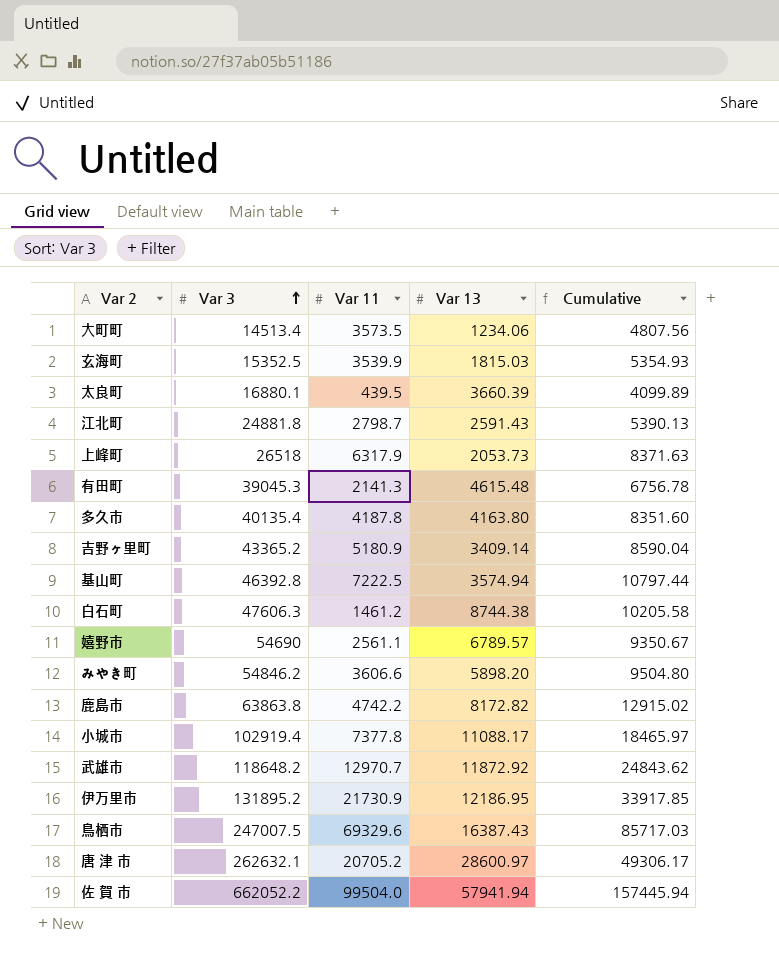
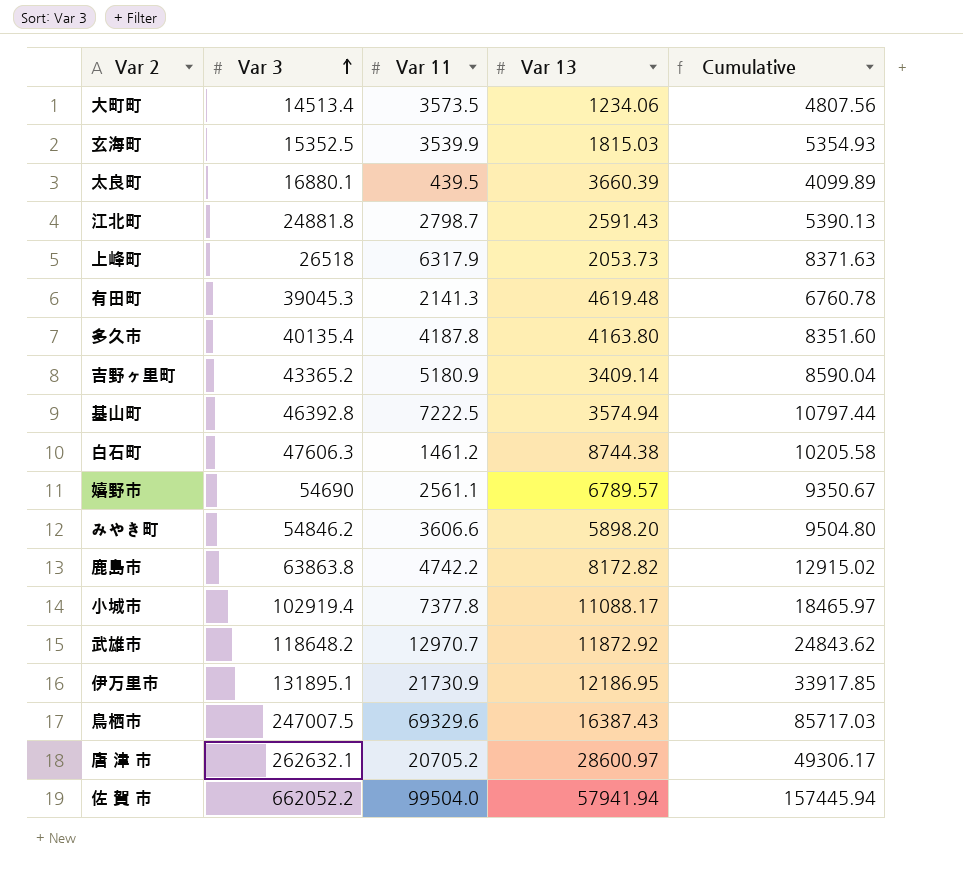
有田町 | Var 13: 4615.48 -> 4619.48
有田町 | Cumulative: 6756.78 -> 6760.78
伊万里市 | Var 3: 131895.2 -> 131895.1

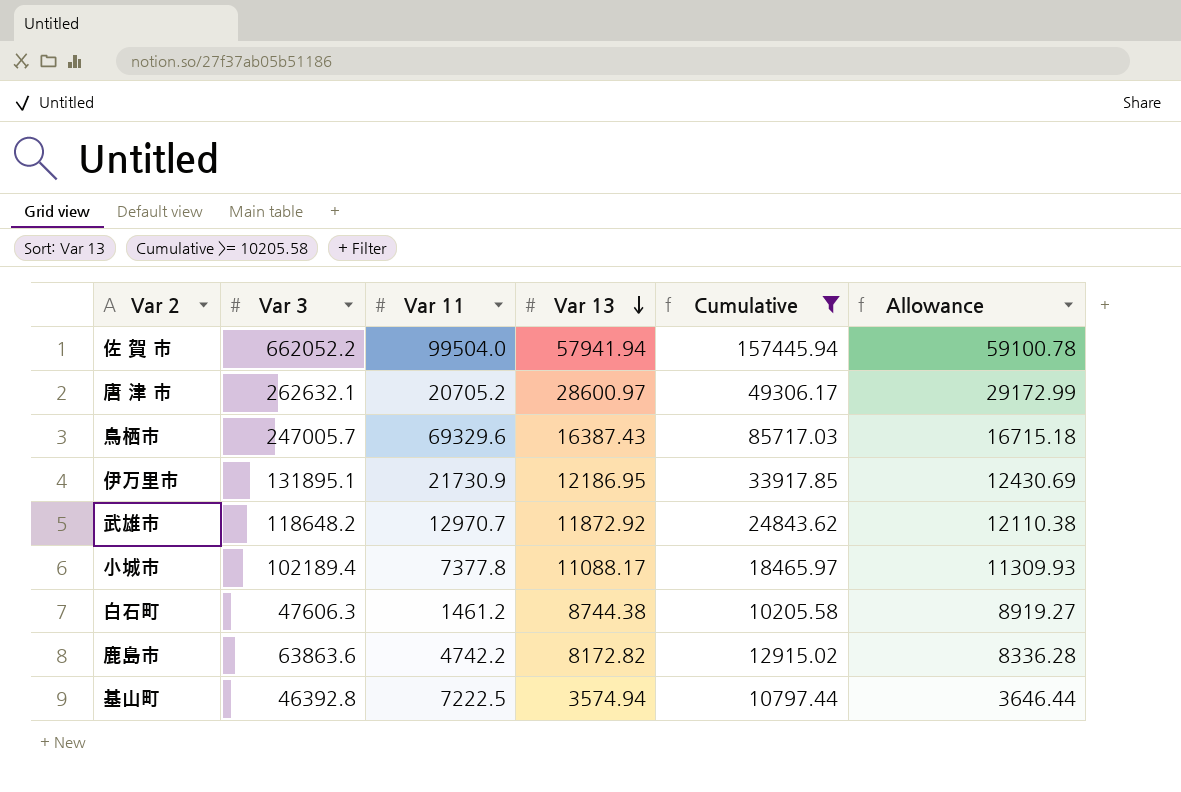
filter: none -> Cumulative >= 10205.58
row order: Var 3 ascending -> Var 13 descending
column Allowance | formula: none -> [Var 13] * 1.02
鳥栖市 | Var 3: 247007.5 -> 247005.7
小城市 | Var 3: 102919.4 -> 102189.4
鹿島市 | Var 3: 63863.8 -> 63863.6

